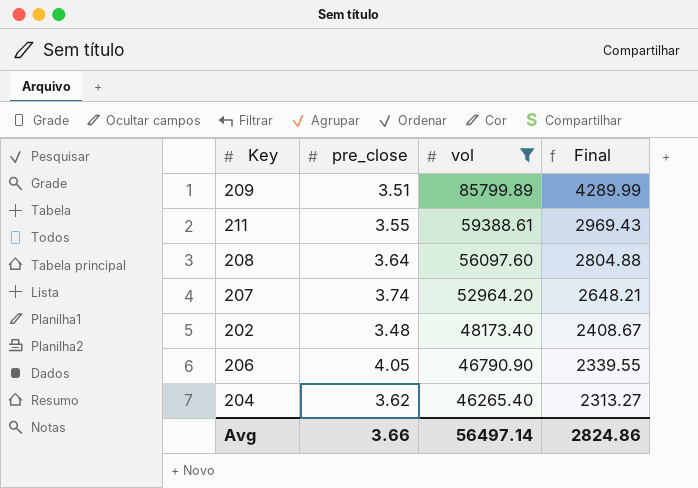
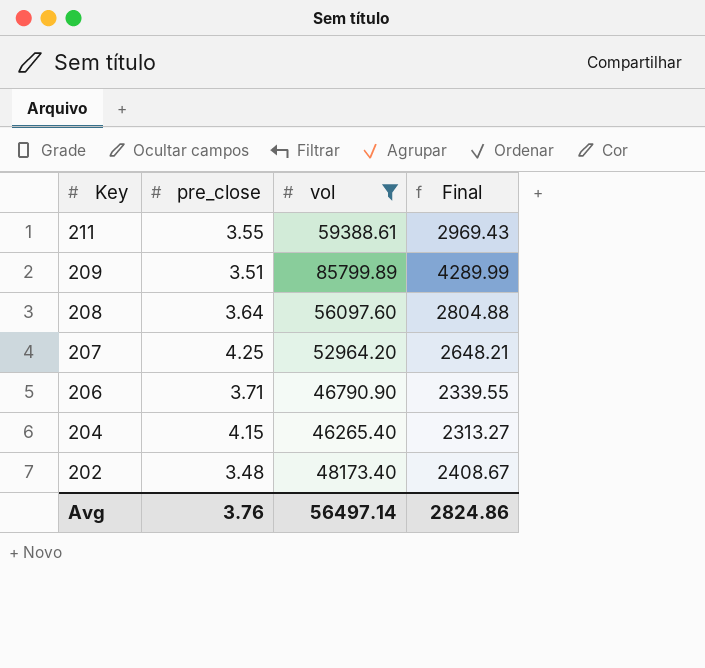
row order: vol descending -> Key descending
207 | pre_close: 3.74 -> 4.25
206 | pre_close: 4.05 -> 3.71
204 | pre_close: 3.62 -> 4.15
Avg | pre_close: 3.66 -> 3.76

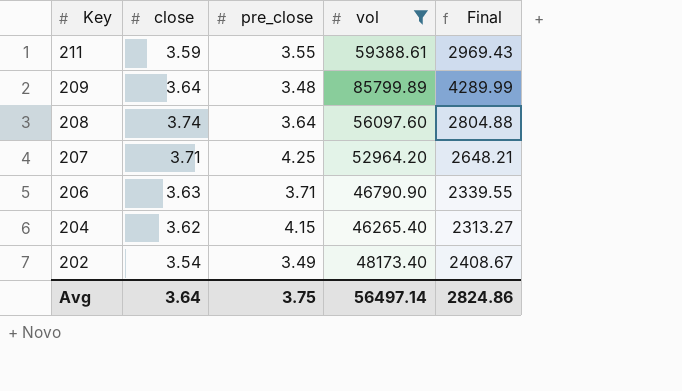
column close | position: none -> 2
209 | pre_close: 3.51 -> 3.48
202 | pre_close: 3.48 -> 3.49
Avg | pre_close: 3.76 -> 3.75

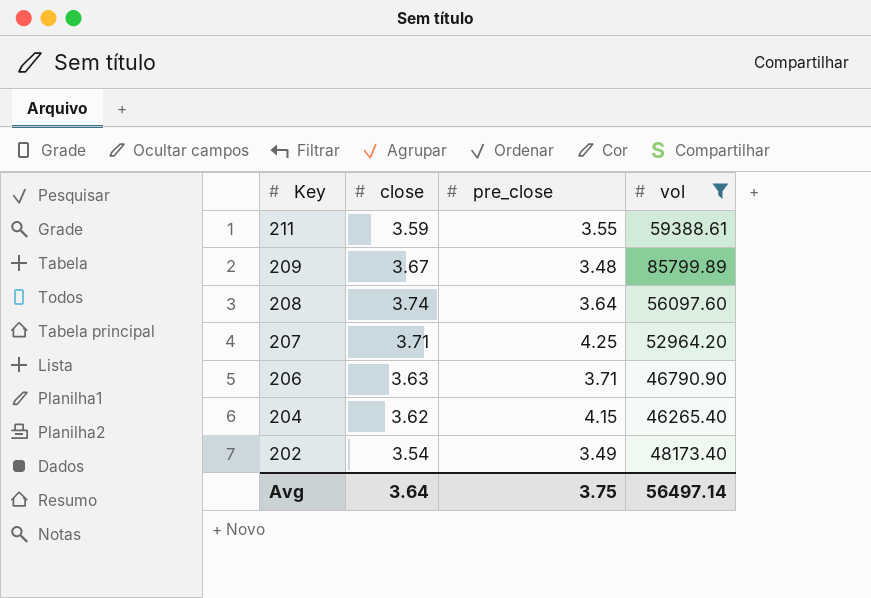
column Final | formula: [vol] * 0.05 -> none
209 | close: 3.64 -> 3.67

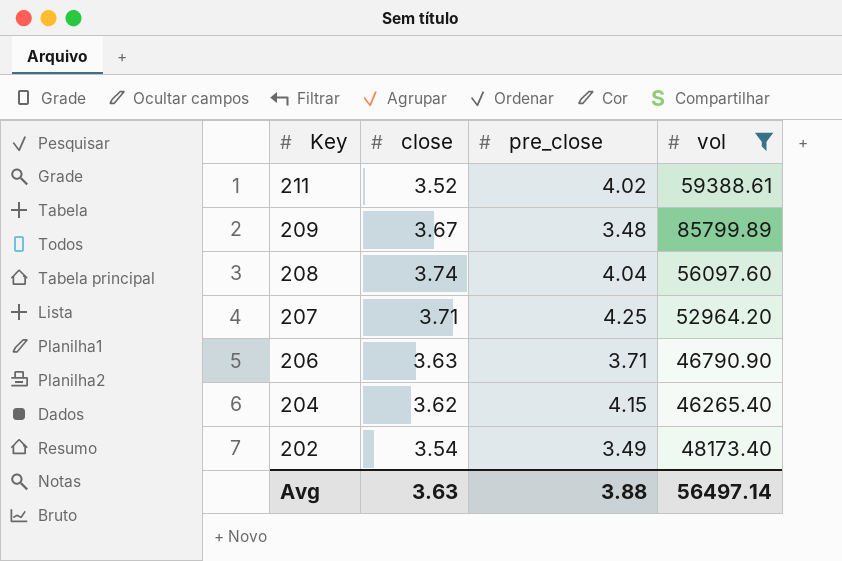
211 | close: 3.59 -> 3.52
211 | pre_close: 3.55 -> 4.02
208 | pre_close: 3.64 -> 4.04
Avg | close: 3.64 -> 3.63
Avg | pre_close: 3.75 -> 3.88

